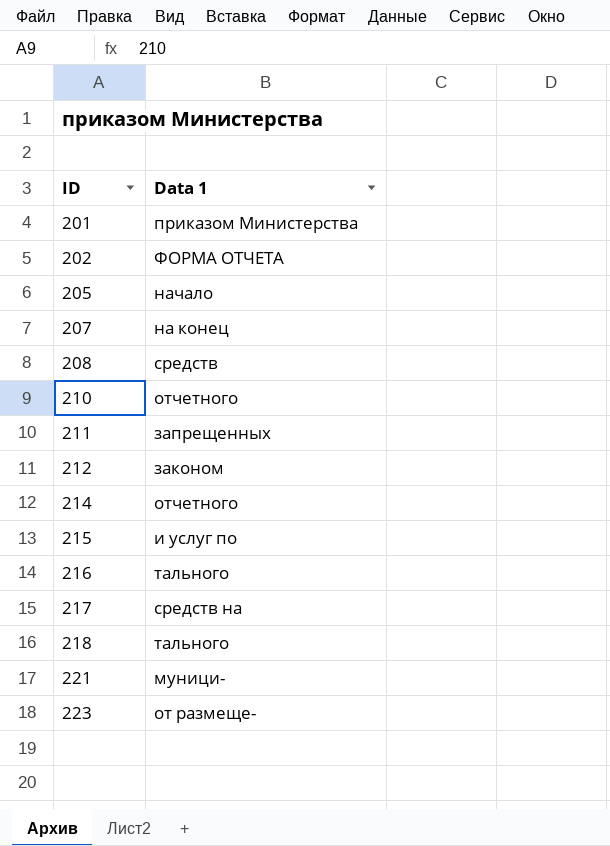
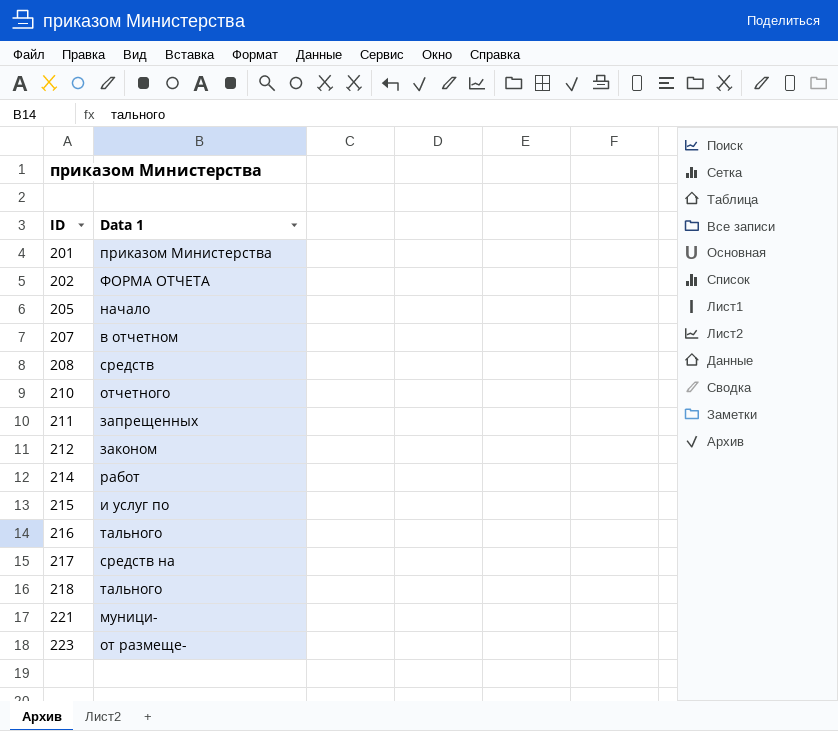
207 | Data 1: на конец -> в отчетном
214 | Data 1: отчетного -> работ

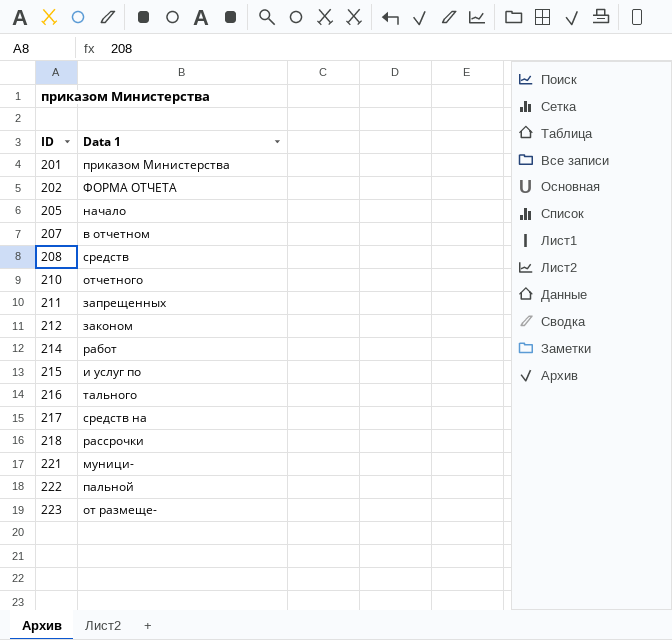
218 | Data 1: тального -> рассрочки
row 222: none -> пальной

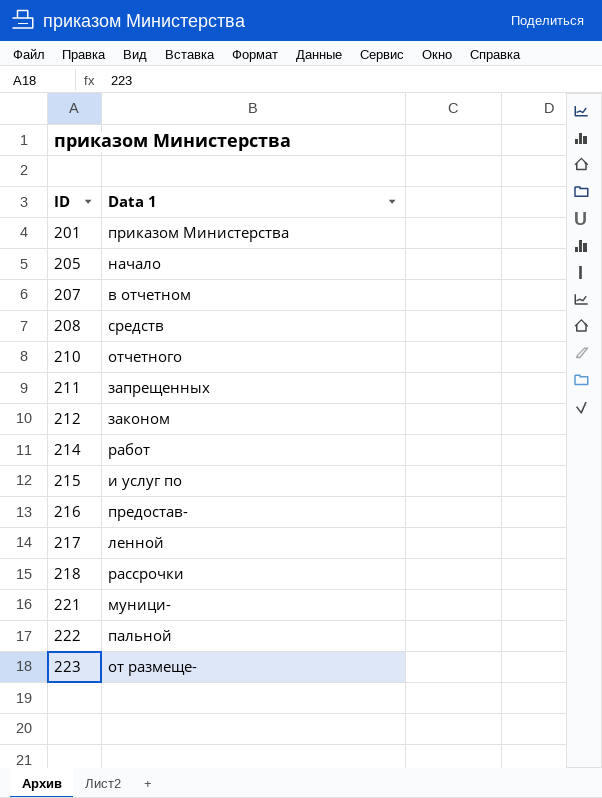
row 202: ФОРМА ОТЧЕТА -> none
216 | Data 1: тального -> предостав-
217 | Data 1: средств на -> ленной

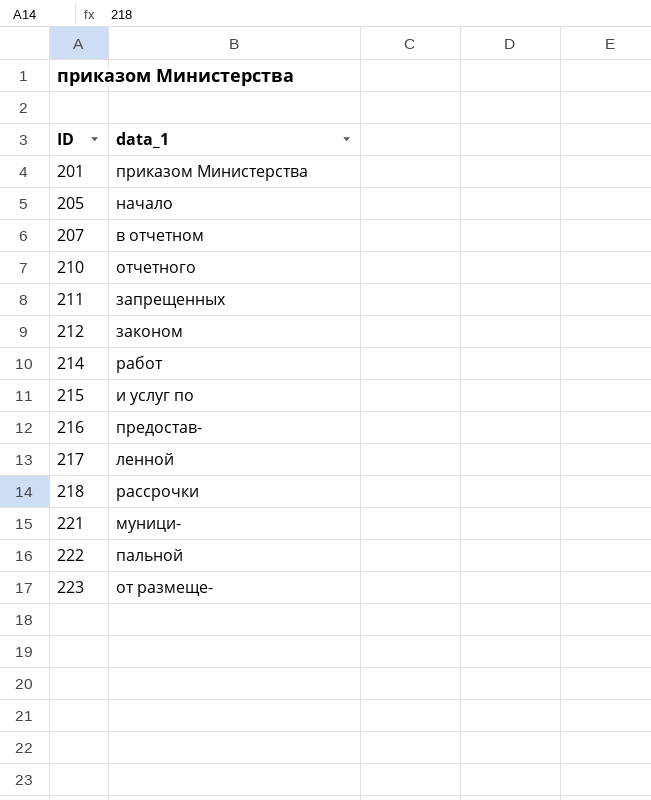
column name: Data 1 -> data_1
row 208: средств -> none

